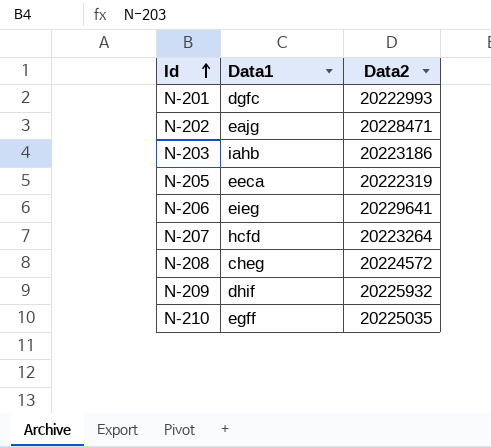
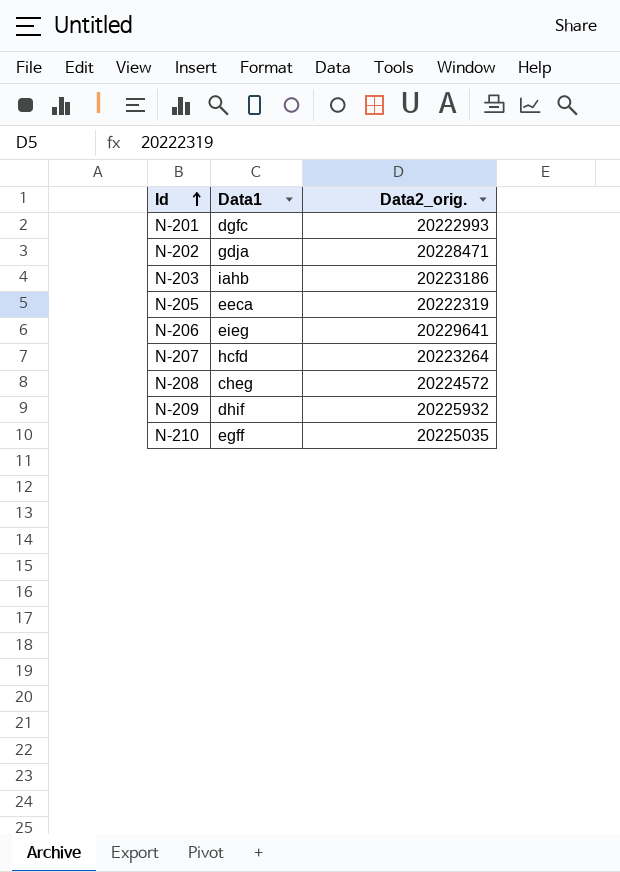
column name: Data2 -> Data2_orig.
N-202 | Data1: eajg -> gdja

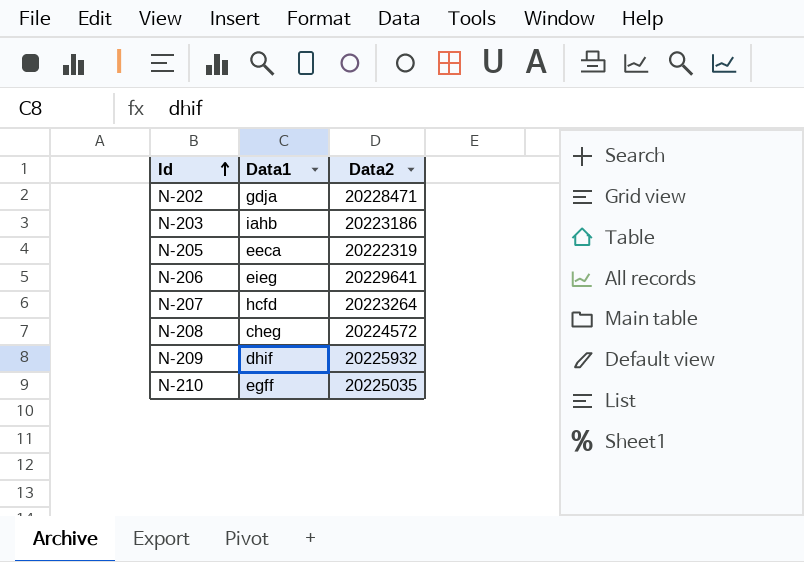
column name: Data2_orig. -> Data2
row N-201: dgfc | 20222993 -> none

